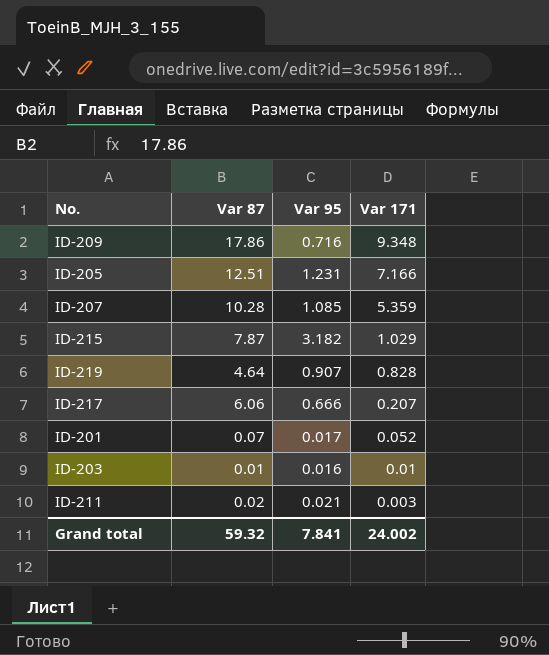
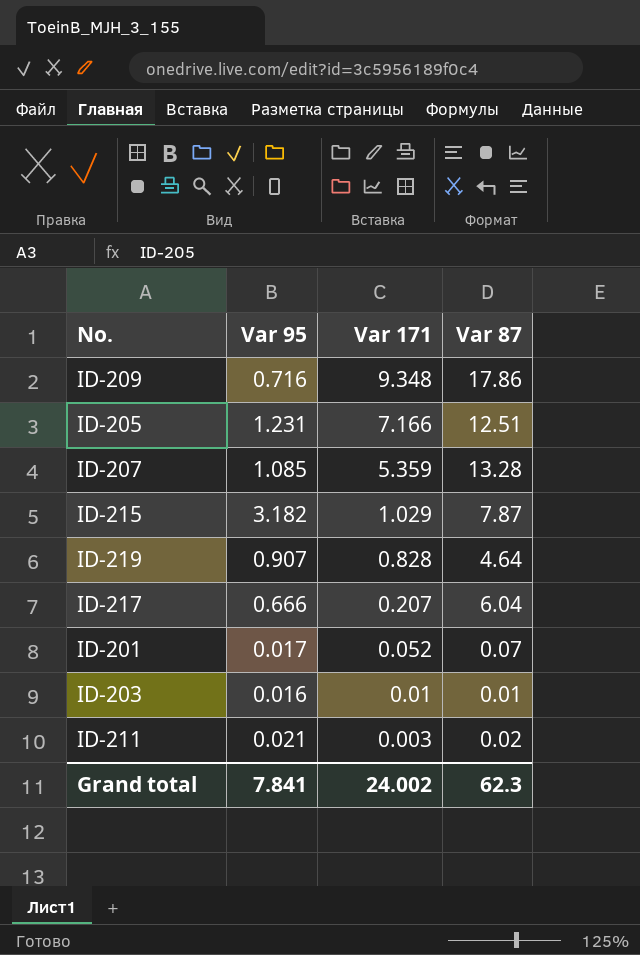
column Var 87 | position: 2 -> 4
ID-207 | Var 87: 10.28 -> 13.28
ID-217 | Var 87: 6.06 -> 6.04
Grand total | Var 87: 59.32 -> 62.3

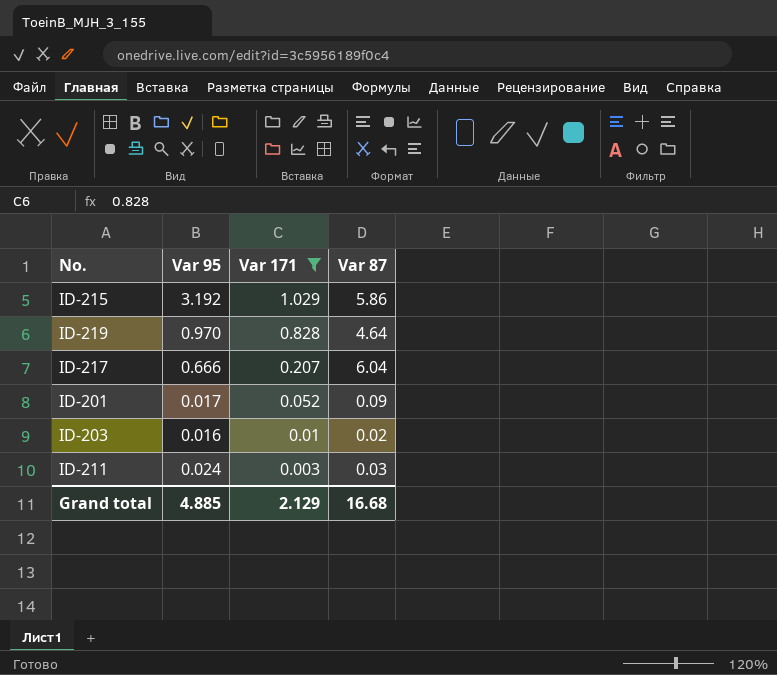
filter: none -> Var 171 <= 1.029
ID-215 | Var 95: 3.182 -> 3.192
ID-215 | Var 87: 7.87 -> 5.86
ID-219 | Var 95: 0.907 -> 0.970
ID-201 | Var 87: 0.07 -> 0.09
ID-203 | Var 87: 0.01 -> 0.02
ID-211 | Var 95: 0.021 -> 0.024
ID-211 | Var 87: 0.02 -> 0.03
Grand total | Var 95: 7.841 -> 4.885
Grand total | Var 171: 24.002 -> 2.129
Grand total | Var 87: 62.3 -> 16.68

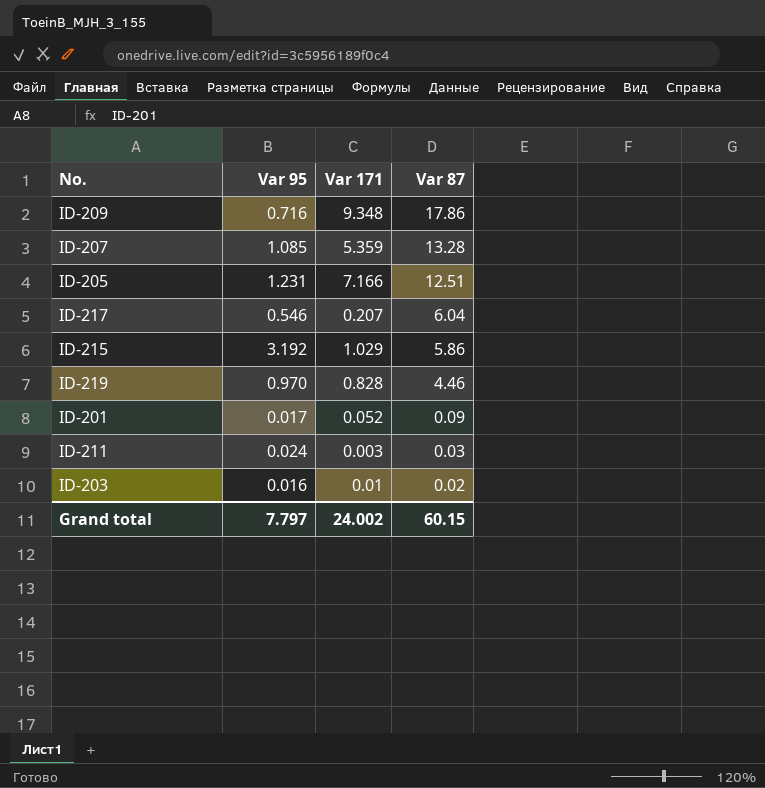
filter: Var 171 <= 1.029 -> none
row order: Var 171 descending -> Var 87 descending
ID-217 | Var 95: 0.666 -> 0.546
ID-219 | Var 87: 4.64 -> 4.46
Grand total | Var 95: 4.885 -> 7.797
Grand total | Var 171: 2.129 -> 24.002
Grand total | Var 87: 16.68 -> 60.15

